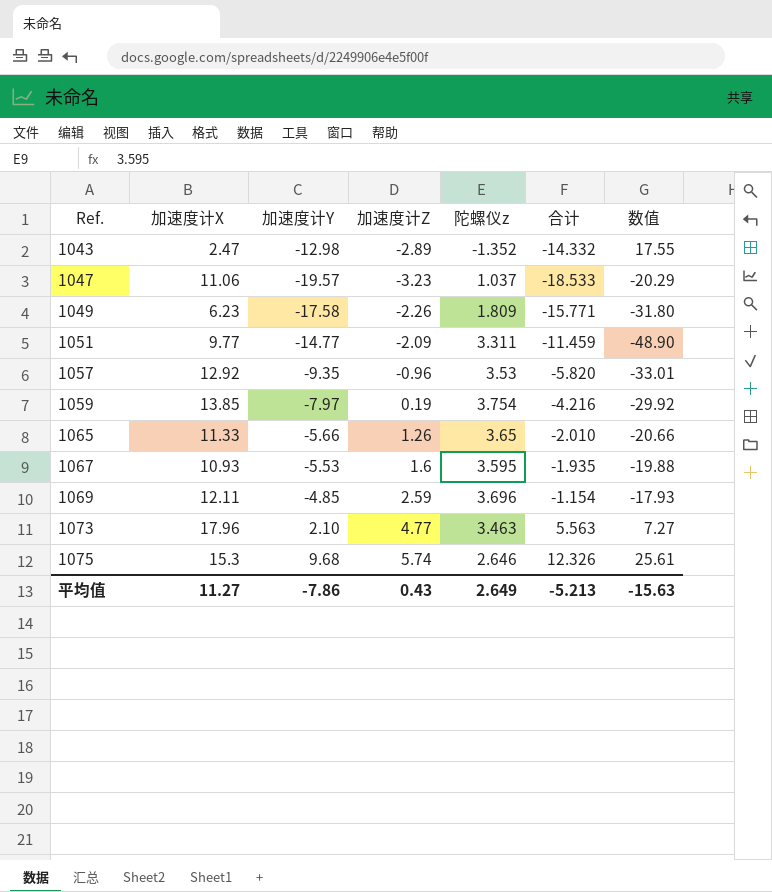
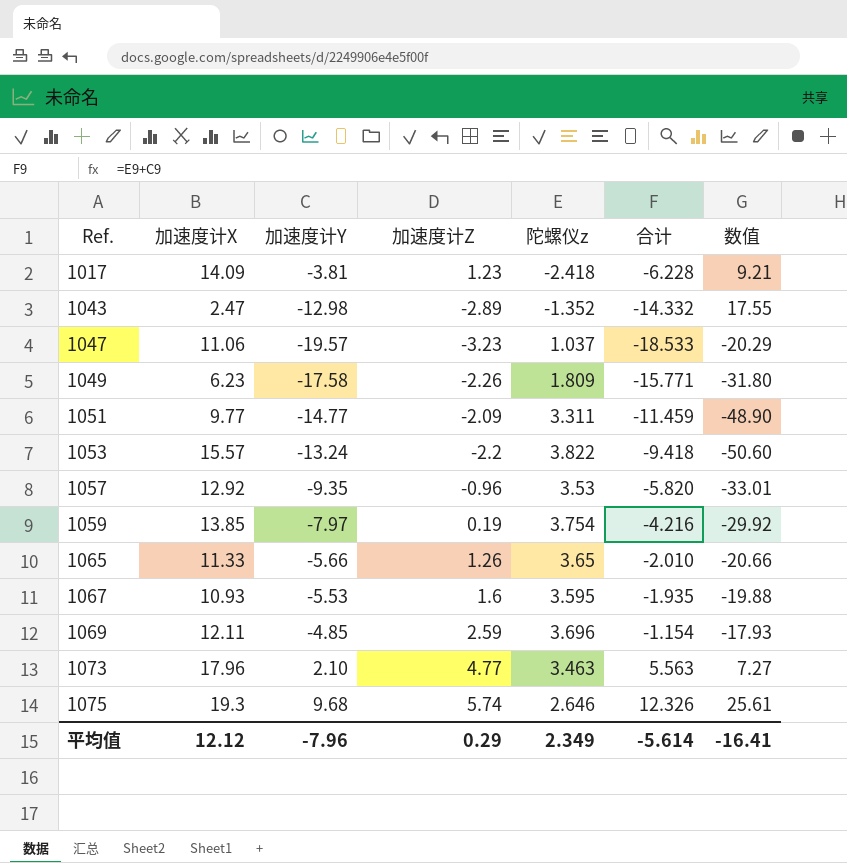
row 1017: none -> 14.09 | -3.81 | 1.23 | -2.418 | -6.228 | 9.21
row 1053: none -> 15.57 | -13.24 | -2.2 | 3.822 | -9.418 | -50.60
1075 | 加速度计X: 15.3 -> 19.3
平均值 | 加速度计X: 11.27 -> 12.12
平均值 | 加速度计Y: -7.86 -> -7.96
平均值 | 加速度计Z: 0.43 -> 0.29
平均值 | 陀螺仪z: 2.649 -> 2.349
平均值 | 合计: -5.213 -> -5.614
平均值 | 数值: -15.63 -> -16.41

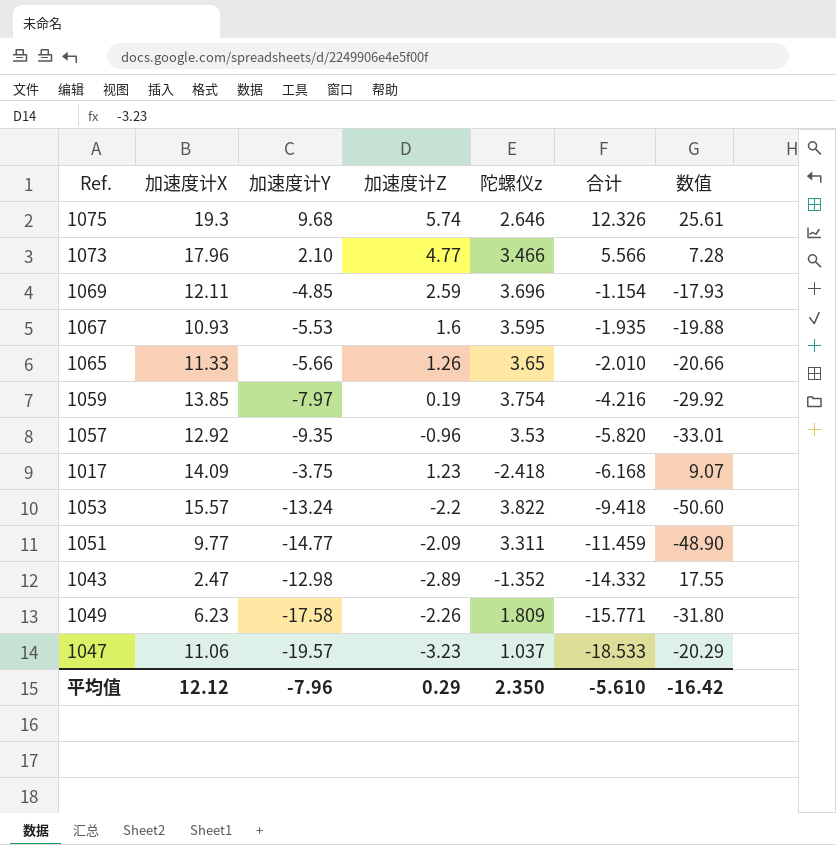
row order: Ref. ascending -> 合计 descending
1073 | 陀螺仪z: 3.463 -> 3.466
1073 | 合计: 5.563 -> 5.566
1073 | 数值: 7.27 -> 7.28
1017 | 加速度计Y: -3.81 -> -3.75
1017 | 合计: -6.228 -> -6.168
1017 | 数值: 9.21 -> 9.07
平均值 | 陀螺仪z: 2.349 -> 2.350
平均值 | 合计: -5.614 -> -5.610
平均值 | 数值: -16.41 -> -16.42

